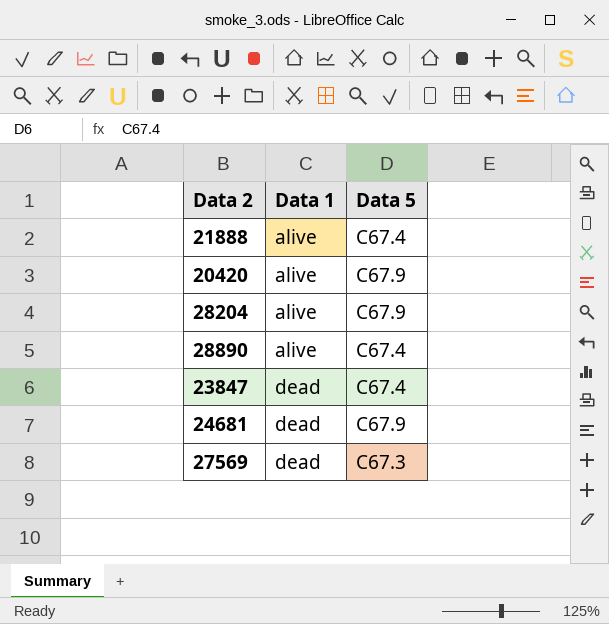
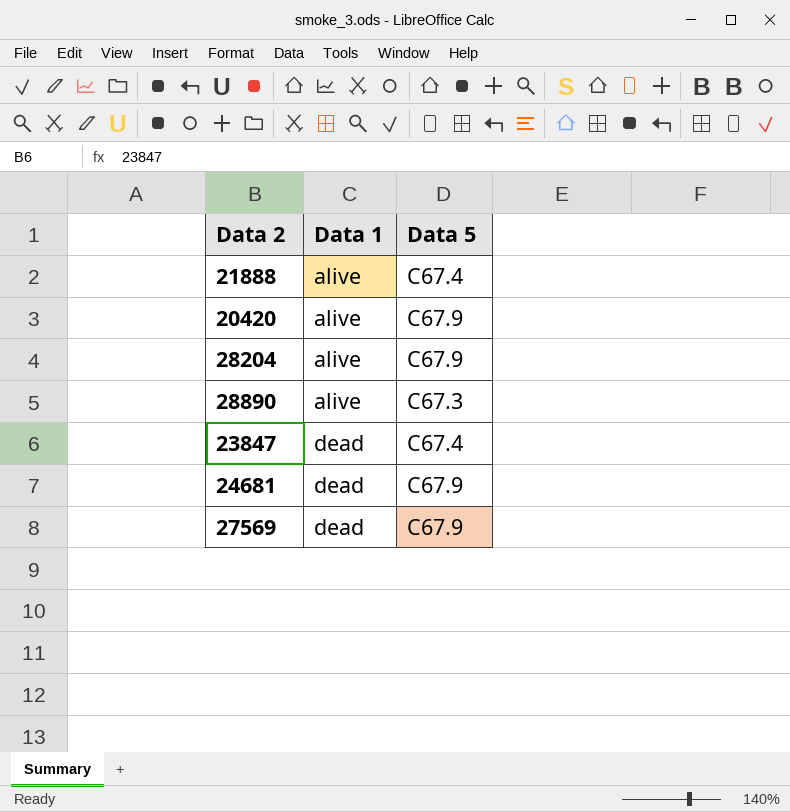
28890 | Data 5: C67.4 -> C67.3
27569 | Data 5: C67.3 -> C67.9

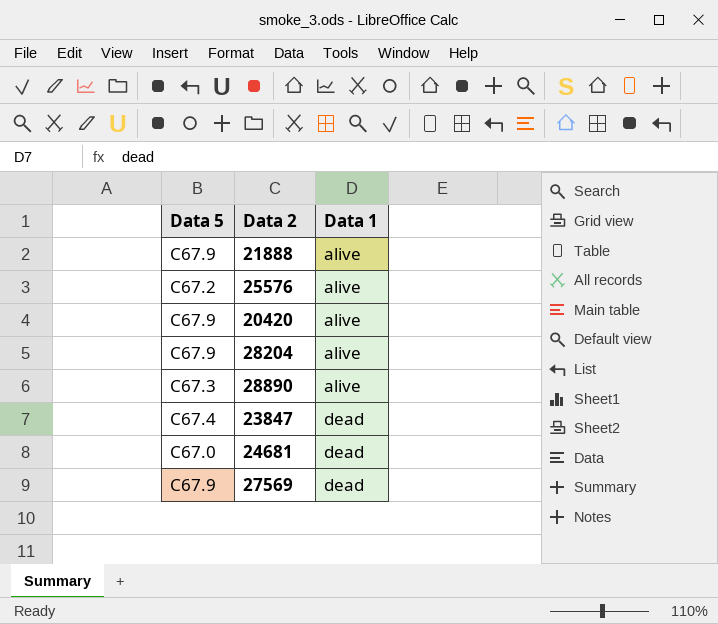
column Data 5 | position: 3 -> 1
21888 | Data 5: C67.4 -> C67.9
row 25576: none -> C67.2 | alive
24681 | Data 5: C67.9 -> C67.0

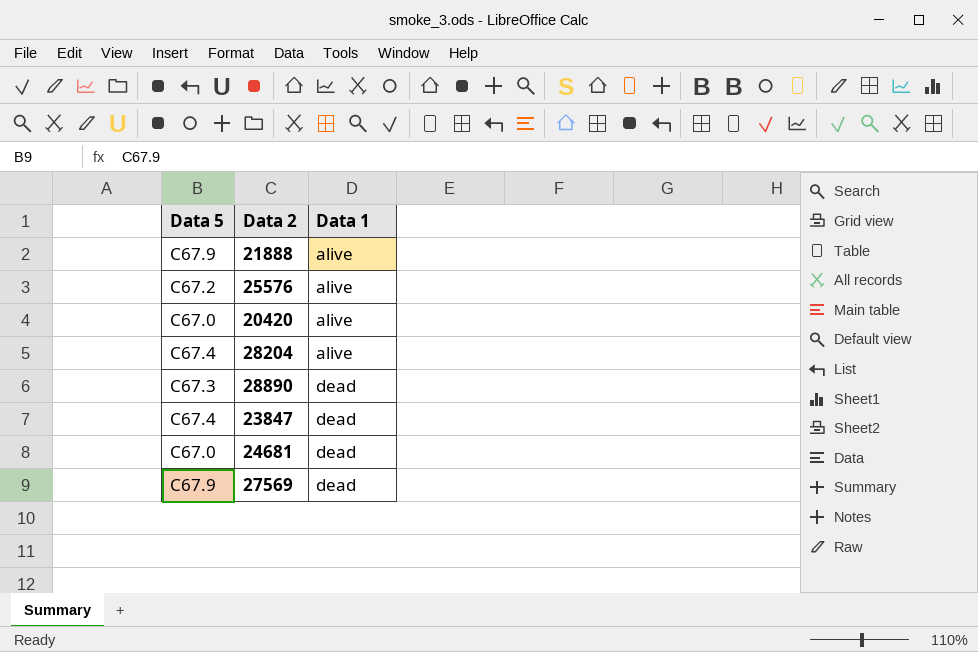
20420 | Data 5: C67.9 -> C67.0
28204 | Data 5: C67.9 -> C67.4
28890 | Data 1: alive -> dead

